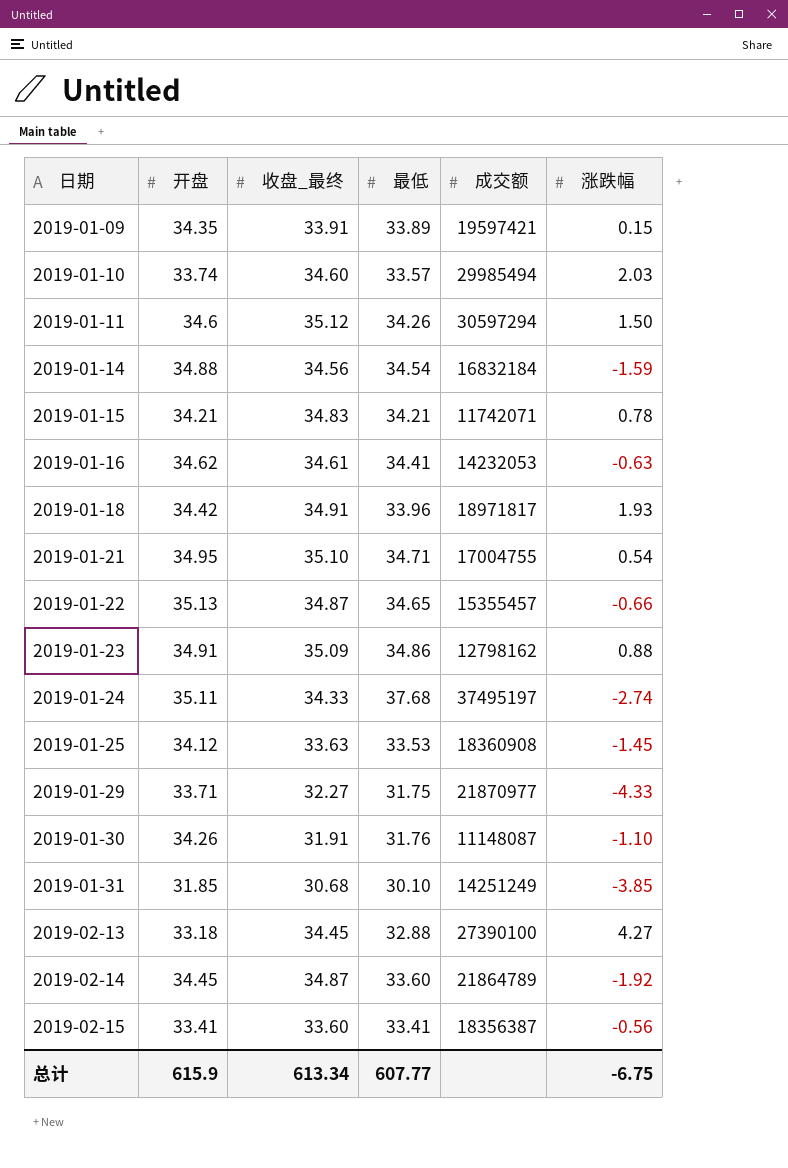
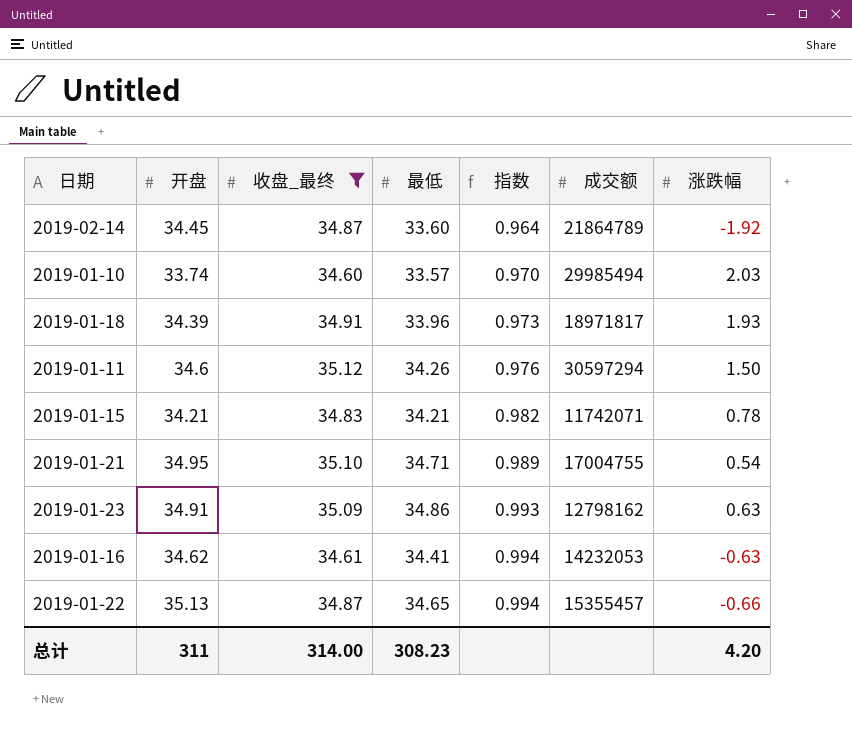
filter: none -> 收盘_最终 >= 34.60
row order: 日期 ascending -> 指数 ascending
column 指数 | formula: none -> [最低] / [收盘_最终]
2019-01-18 | 开盘: 34.42 -> 34.39
2019-01-23 | 涨跌幅: 0.88 -> 0.63
总计 | 开盘: 615.9 -> 311
总计 | 收盘_最终: 613.34 -> 314.00
总计 | 最低: 607.77 -> 308.23
总计 | 涨跌幅: -6.75 -> 4.20

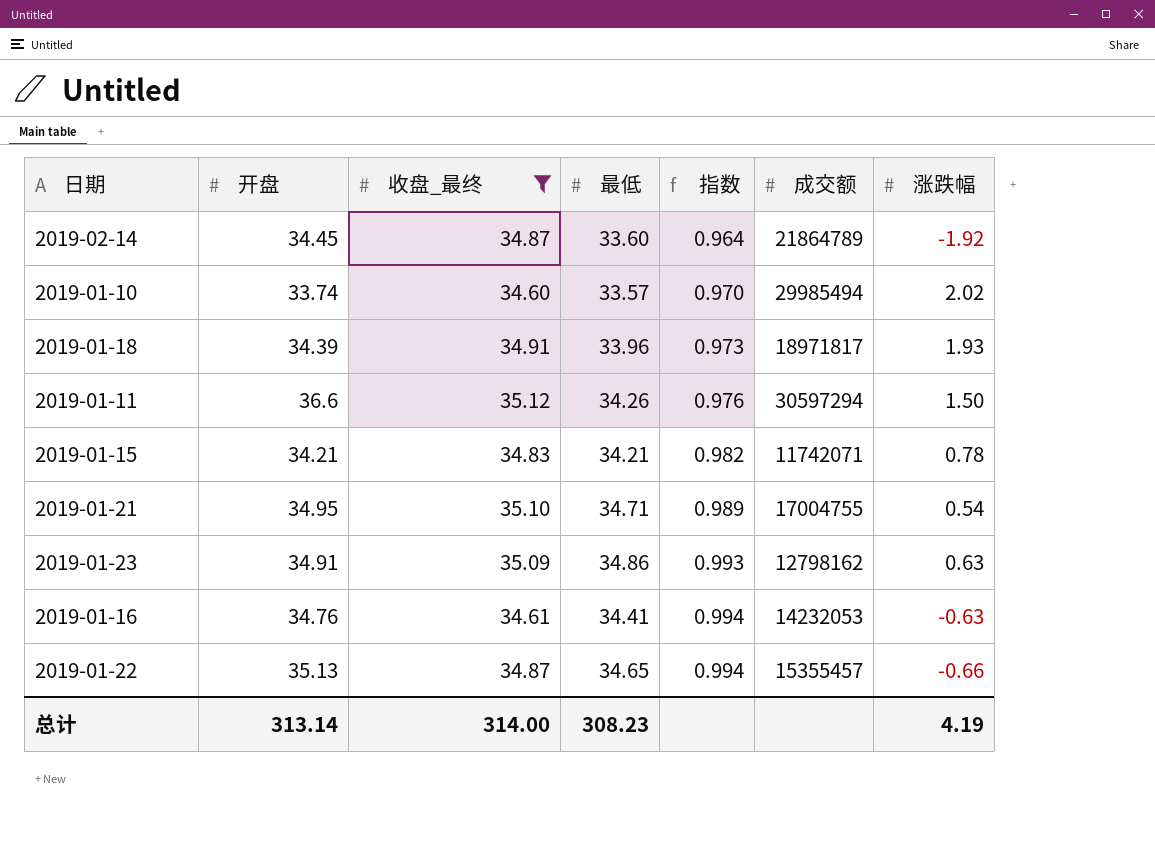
2019-01-10 | 涨跌幅: 2.03 -> 2.02
2019-01-11 | 开盘: 34.6 -> 36.6
2019-01-16 | 开盘: 34.62 -> 34.76
总计 | 开盘: 311 -> 313.14
总计 | 涨跌幅: 4.20 -> 4.19

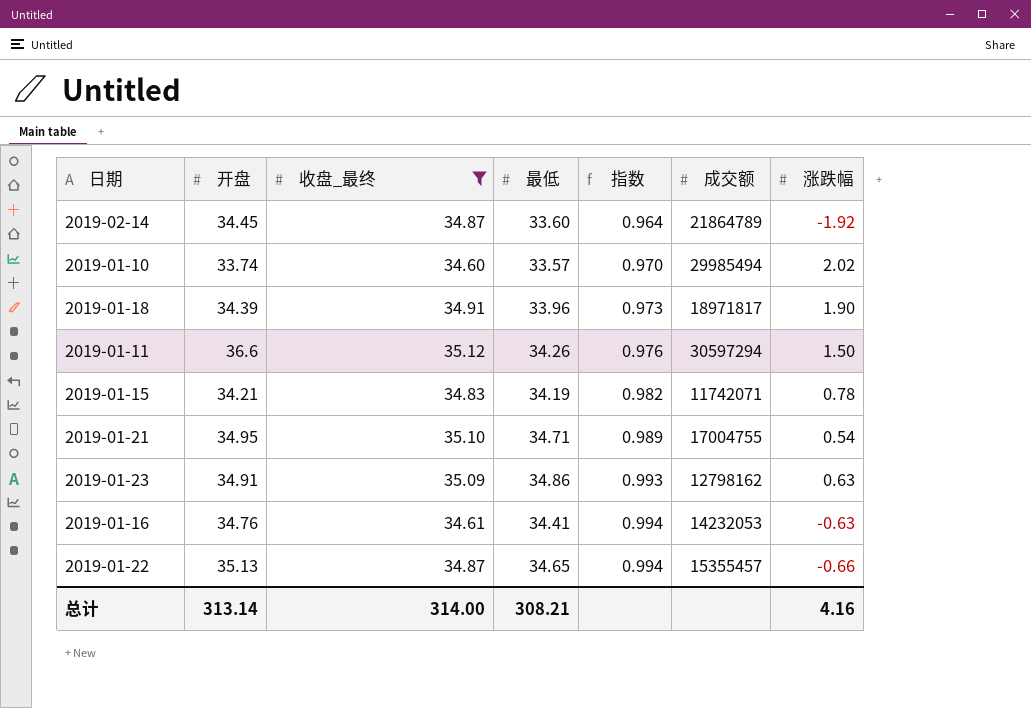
2019-01-18 | 涨跌幅: 1.93 -> 1.90
2019-01-15 | 最低: 34.21 -> 34.19
总计 | 最低: 308.23 -> 308.21
总计 | 涨跌幅: 4.19 -> 4.16

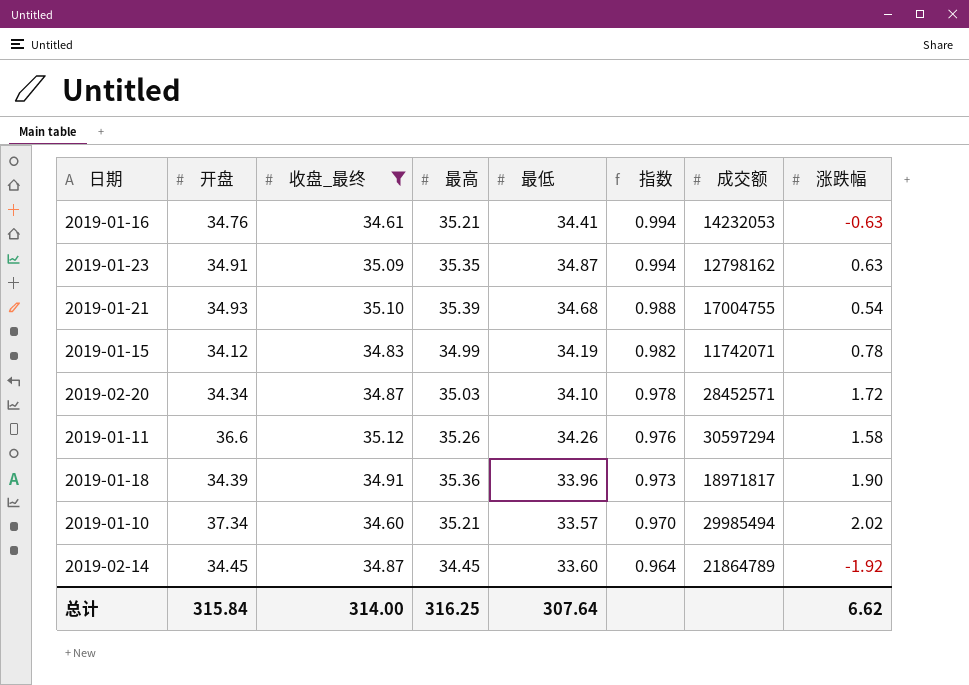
row order: 指数 ascending -> 指数 descending
column 最高 | position: none -> 4
row 2019-01-22: 35.13 | 34.87 | 34.65 | 0.994 | 15355457 | -0.66 -> none
2019-01-23 | 最低: 34.86 -> 34.87
2019-01-23 | 指数: 0.993 -> 0.994
2019-01-21 | 开盘: 34.95 -> 34.93
2019-01-21 | 最低: 34.71 -> 34.68
2019-01-21 | 指数: 0.989 -> 0.988
2019-01-15 | 开盘: 34.21 -> 34.12
row 2019-02-20: none -> 34.34 | 34.87 | 35.03 | 34.10 | 0.978 | 28452571 | 1.72
2019-01-11 | 涨跌幅: 1.50 -> 1.58
2019-01-10 | 开盘: 33.74 -> 37.34
总计 | 开盘: 313.14 -> 315.84
总计 | 最低: 308.21 -> 307.64
总计 | 涨跌幅: 4.16 -> 6.62

